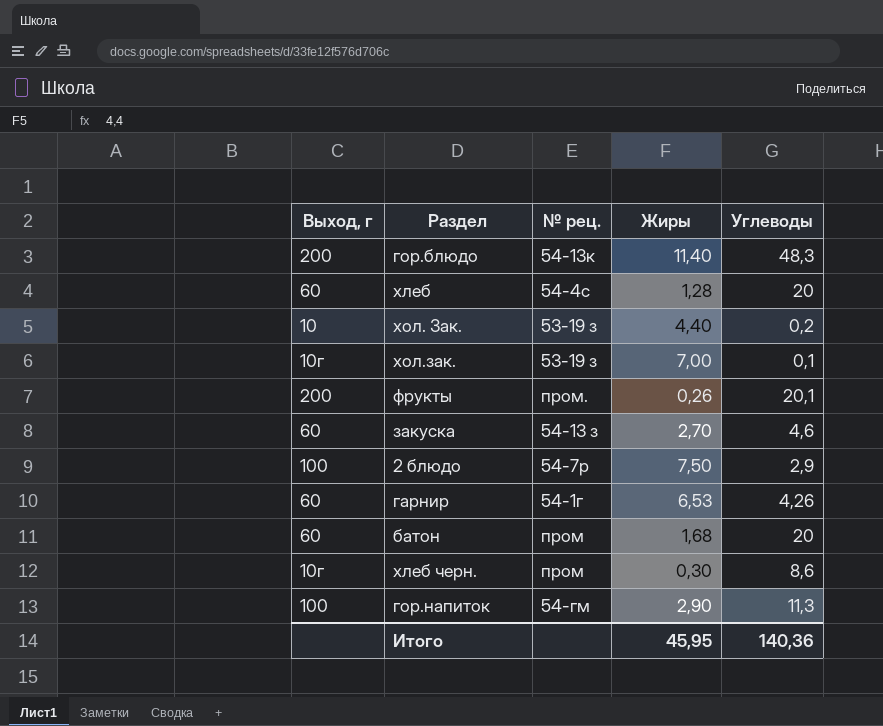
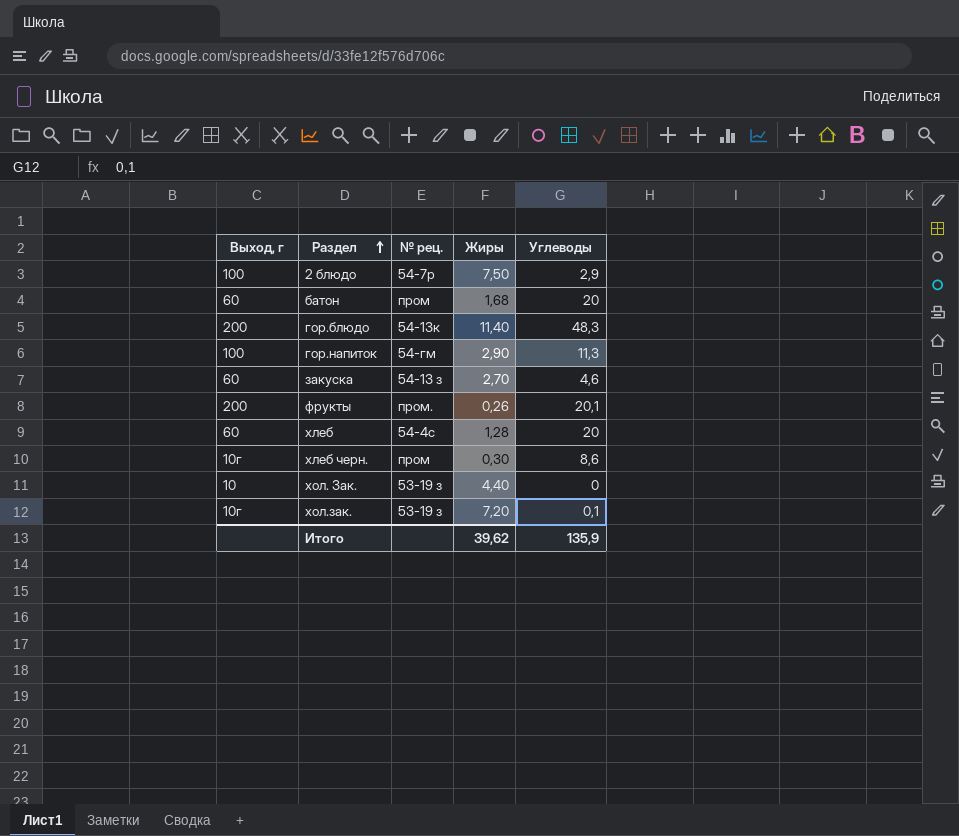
row order: none -> Раздел ascending
row гарнир: 60 | 54-1г | 6,53 | 4,26 -> none
хол. Зак. | Углеводы: 0,2 -> 0
хол.зак. | Жиры: 7,00 -> 7,20
Итого | Жиры: 45,95 -> 39,62
Итого | Углеводы: 140,36 -> 135,9

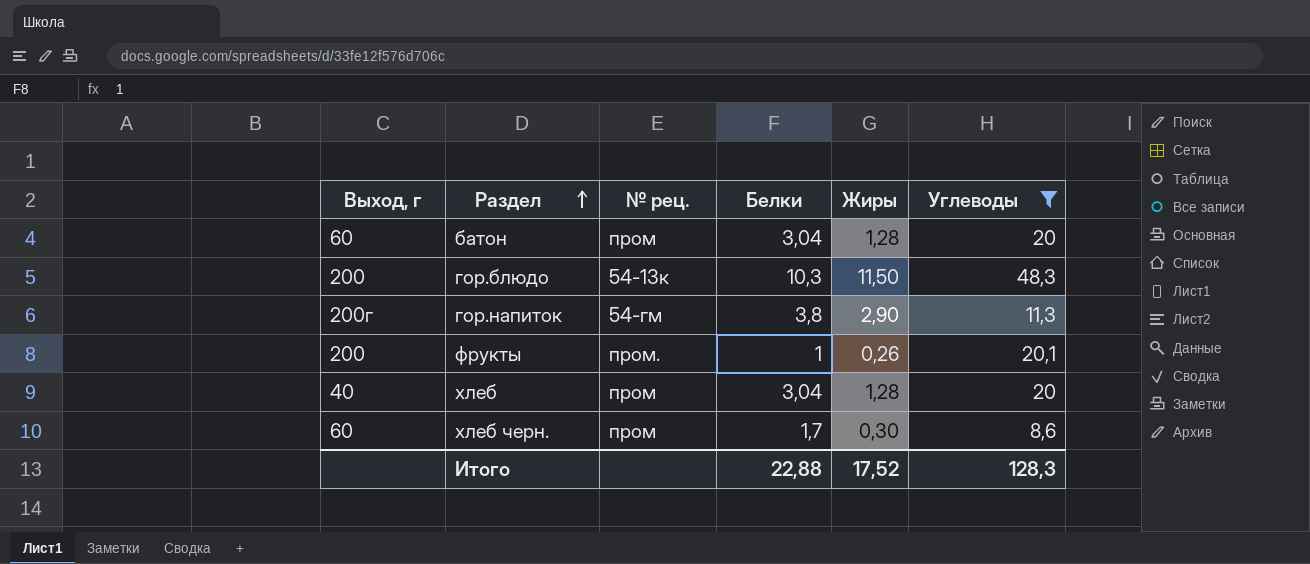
filter: none -> Углеводы >= 8,6
column Белки | position: none -> 4
батон | Жиры: 1,68 -> 1,28
гор.блюдо | Жиры: 11,40 -> 11,50
гор.напиток | Выход, г: 100 -> 200г
хлеб | Выход, г: 60 -> 40
хлеб | № рец.: 54-4с -> пром
хлеб черн. | Выход, г: 10г -> 60
Итого | Жиры: 39,62 -> 17,52
Итого | Углеводы: 135,9 -> 128,3

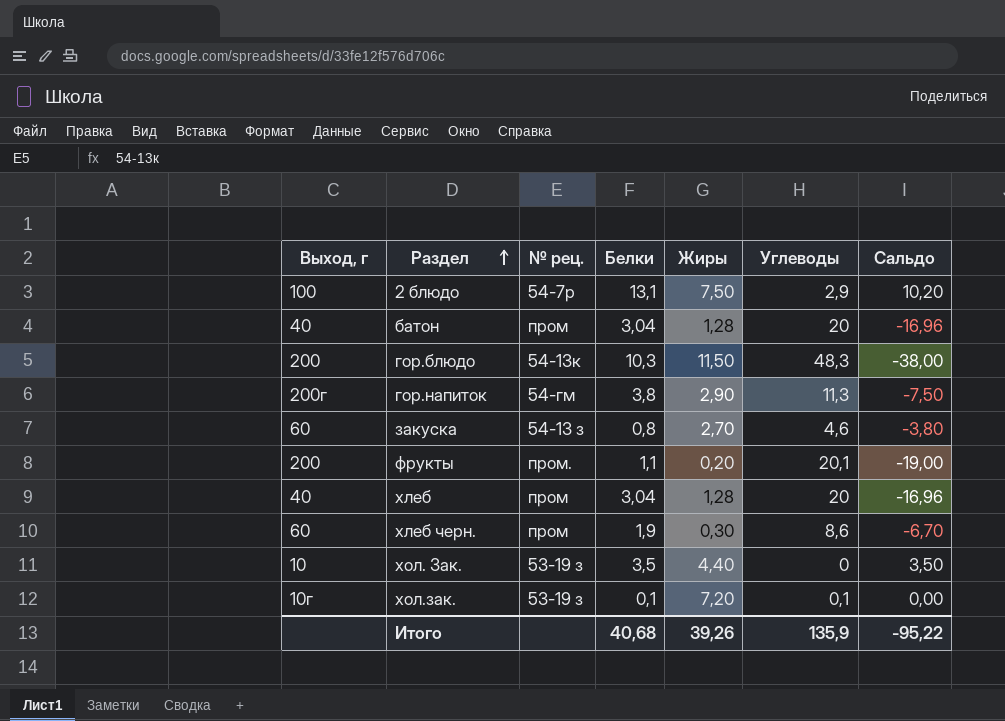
filter: Углеводы >= 8,6 -> none
column Сальдо | formula: none -> [Белки] - [Углеводы]
батон | Выход, г: 60 -> 40
фрукты | Белки: 1 -> 1,1
фрукты | Жиры: 0,26 -> 0,20
хлеб черн. | Белки: 1,7 -> 1,9
Итого | Белки: 22,88 -> 40,68
Итого | Жиры: 17,52 -> 39,26
Итого | Углеводы: 128,3 -> 135,9

